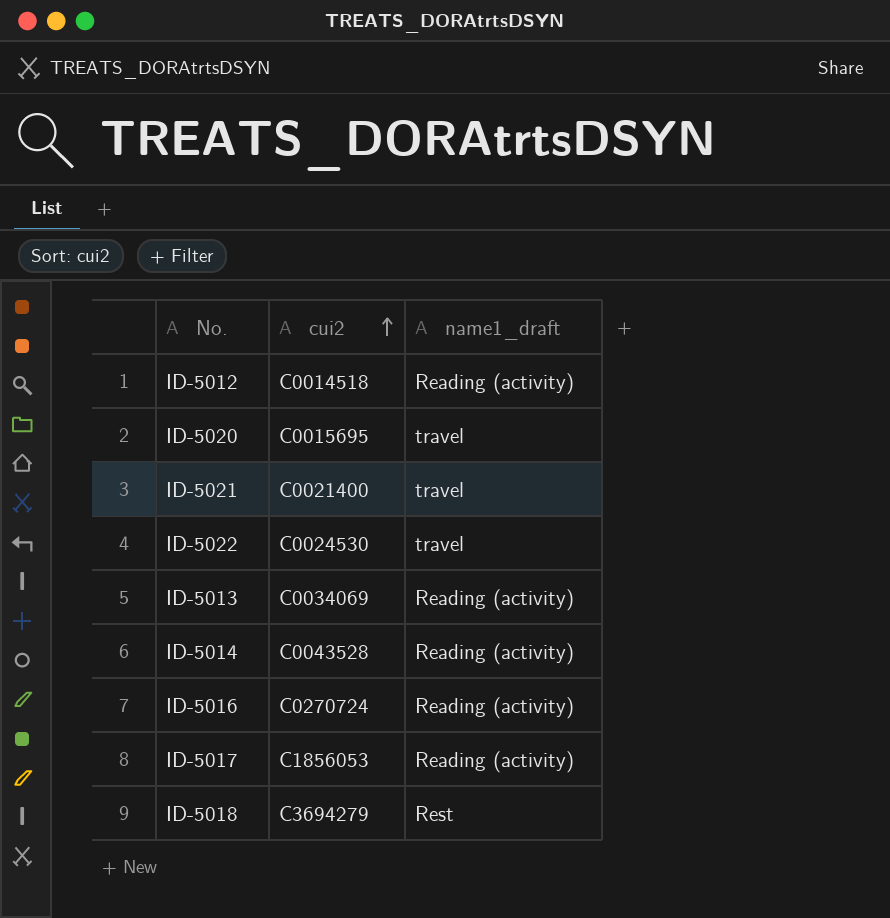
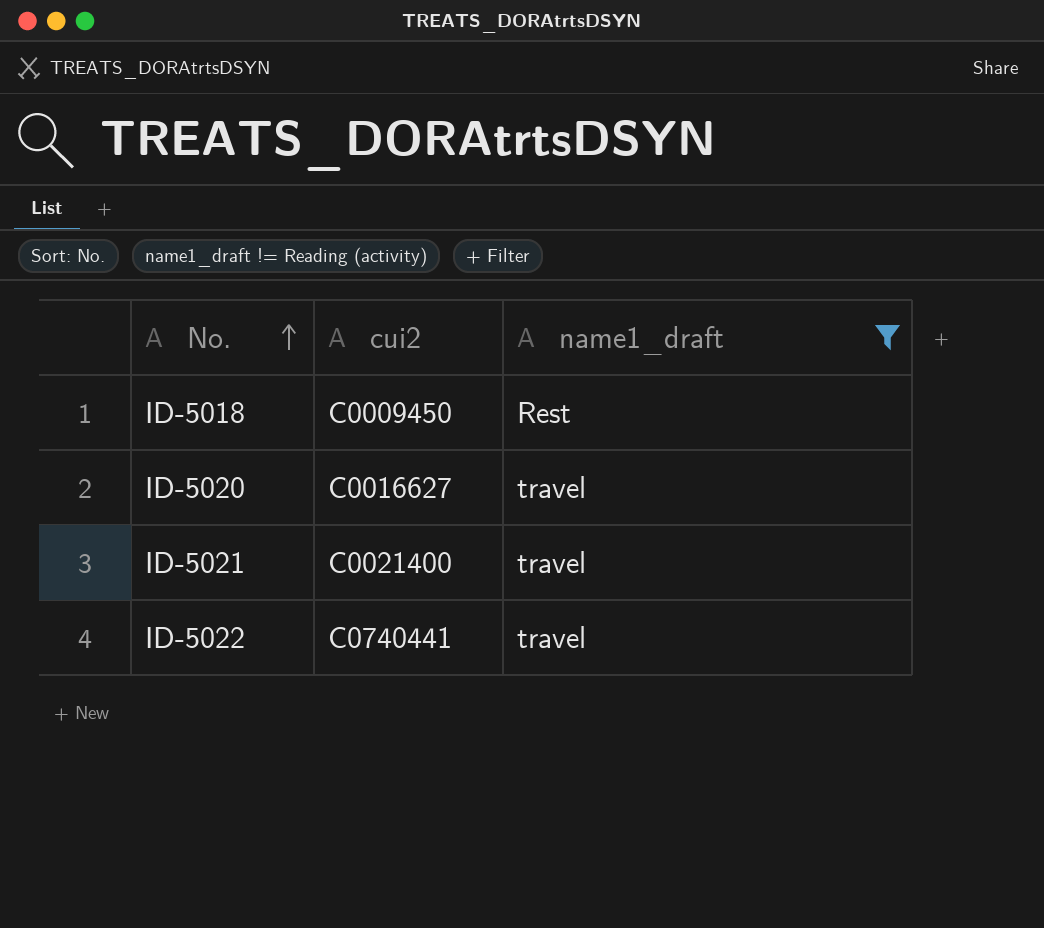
filter: none -> name1_draft != Reading (activity)
row order: cui2 ascending -> No. ascending
ID-5018 | cui2: C3694279 -> C0009450
ID-5020 | cui2: C0015695 -> C0016627
ID-5022 | cui2: C0024530 -> C0740441

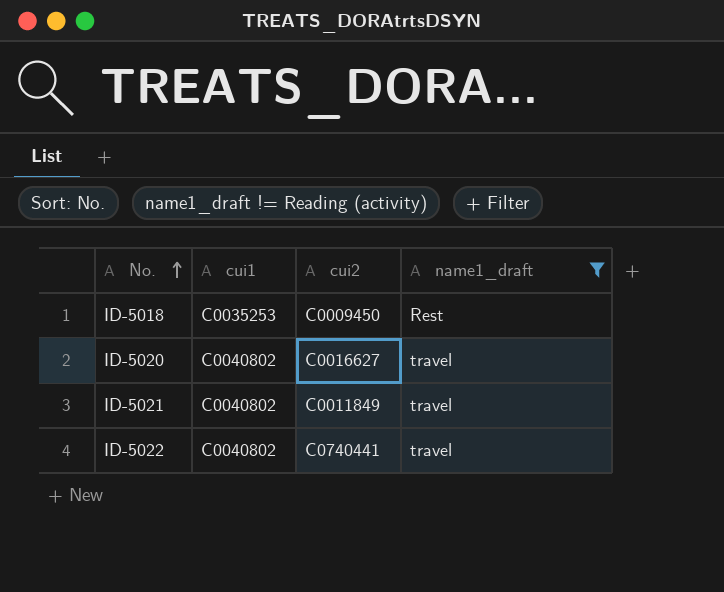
column cui1 | position: none -> 2
ID-5021 | cui2: C0021400 -> C0011849

